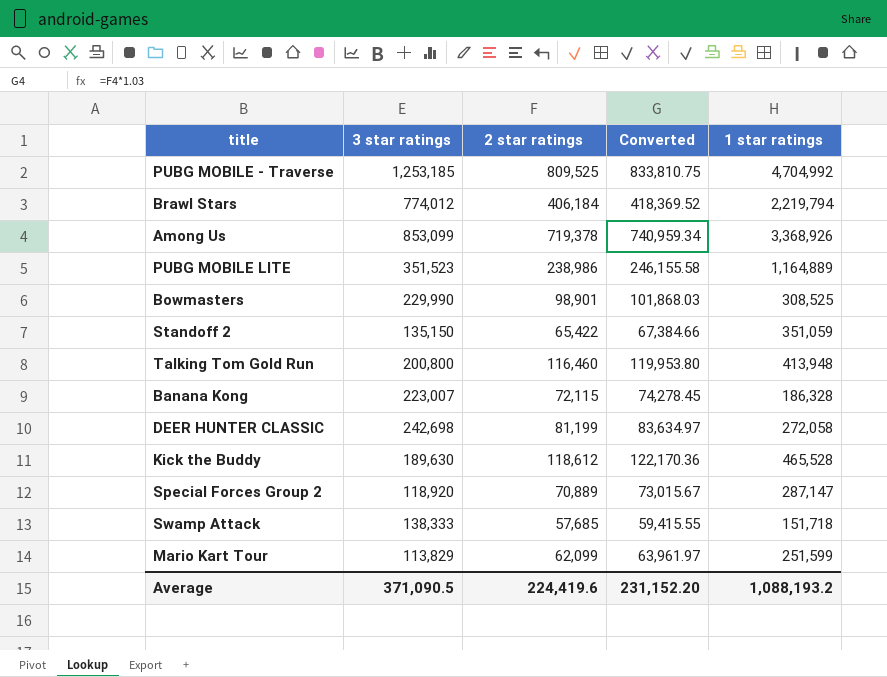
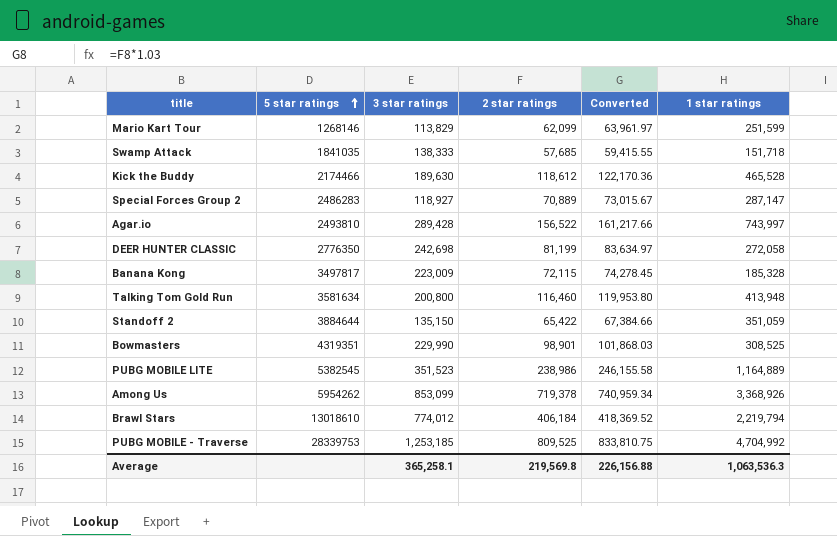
row order: none -> 5 star ratings ascending
column 5 star ratings | position: none -> 2
Special Forces Group 2 | 3 star ratings: 118,920 -> 118,927
row Agar.io: none -> 2493810 | 289,428 | 156,522 | 161,217.66 | 743,997
Banana Kong | 3 star ratings: 223,007 -> 223,009
Banana Kong | 1 star ratings: 186,328 -> 185,328
Average | 3 star ratings: 371,090.5 -> 365,258.1
Average | 2 star ratings: 224,419.6 -> 219,569.8
Average | Converted: 231,152.20 -> 226,156.88
Average | 1 star ratings: 1,088,193.2 -> 1,063,536.3

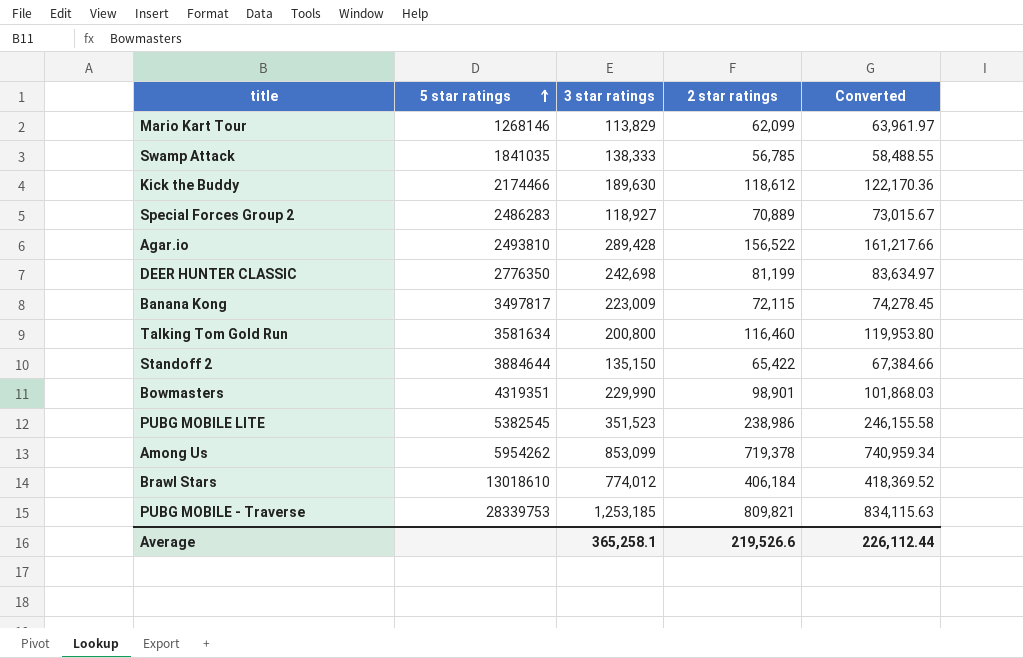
column 1 star ratings | position: 6 -> none
Swamp Attack | 2 star ratings: 57,685 -> 56,785
Swamp Attack | Converted: 59,415.55 -> 58,488.55
PUBG MOBILE - Traverse | 2 star ratings: 809,525 -> 809,821
PUBG MOBILE - Traverse | Converted: 833,810.75 -> 834,115.63
Average | 2 star ratings: 219,569.8 -> 219,526.6
Average | Converted: 226,156.88 -> 226,112.44

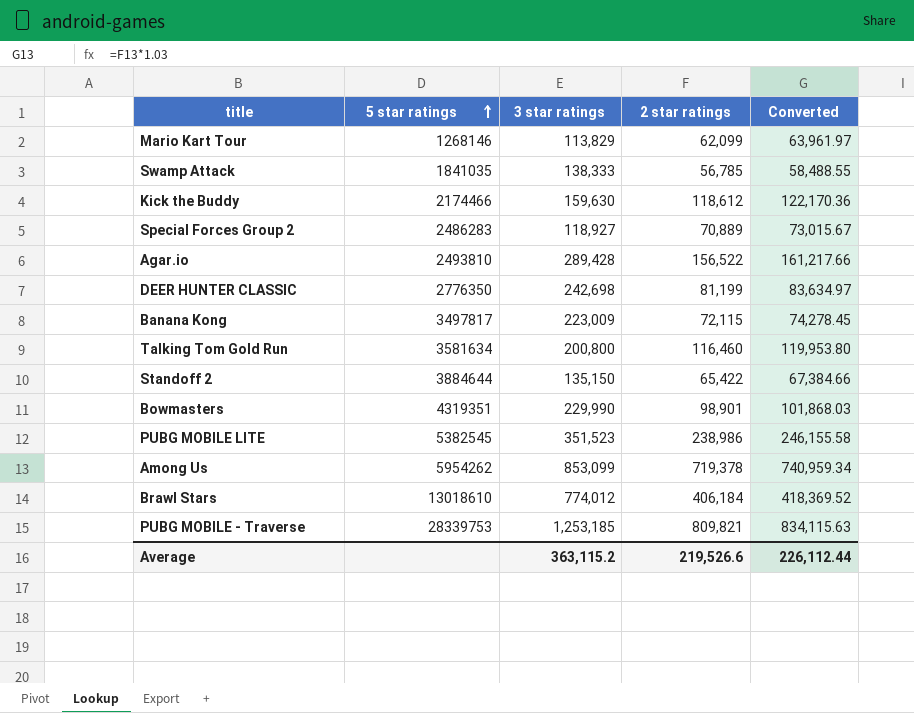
Kick the Buddy | 3 star ratings: 189,630 -> 159,630
Average | 3 star ratings: 365,258.1 -> 363,115.2

